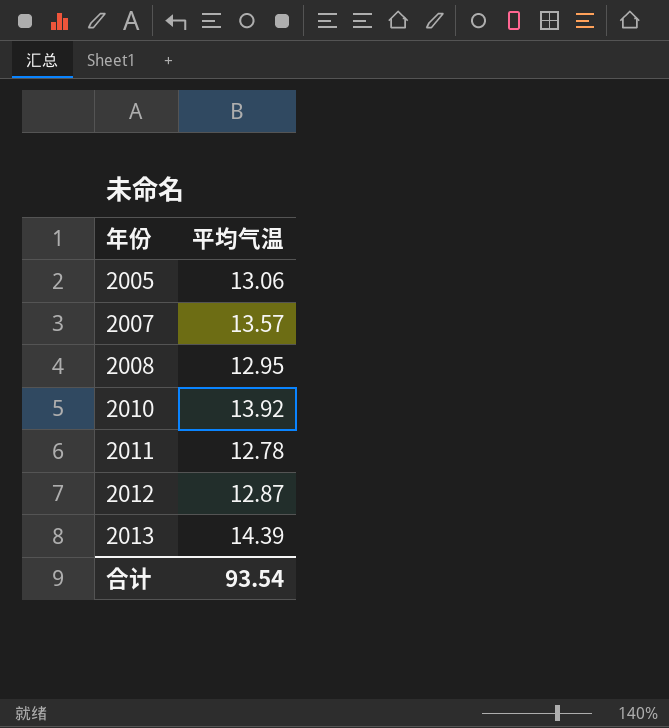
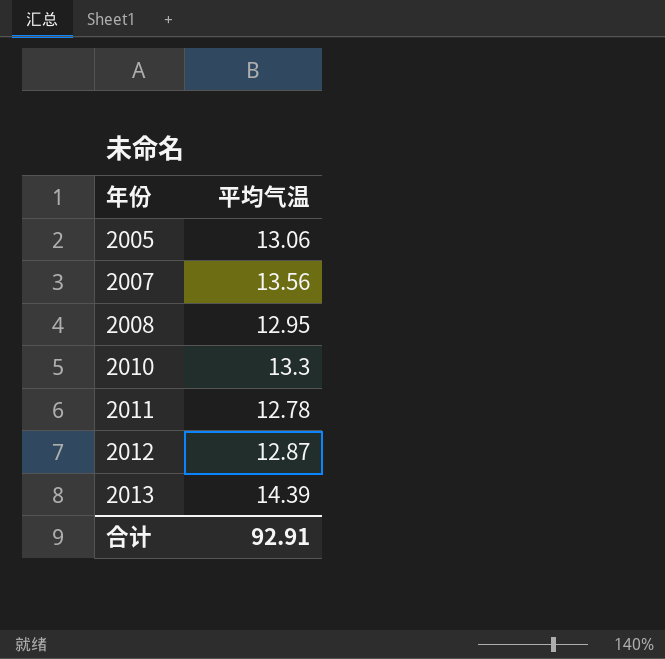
2007 | 平均气温: 13.57 -> 13.56
2010 | 平均气温: 13.92 -> 13.3
合计 | 平均气温: 93.54 -> 92.91

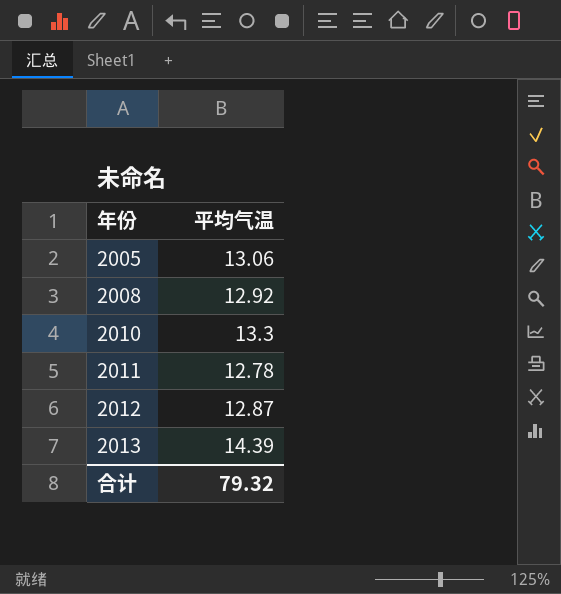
row 2007: 13.56 -> none
2008 | 平均气温: 12.95 -> 12.92
合计 | 平均气温: 92.91 -> 79.32

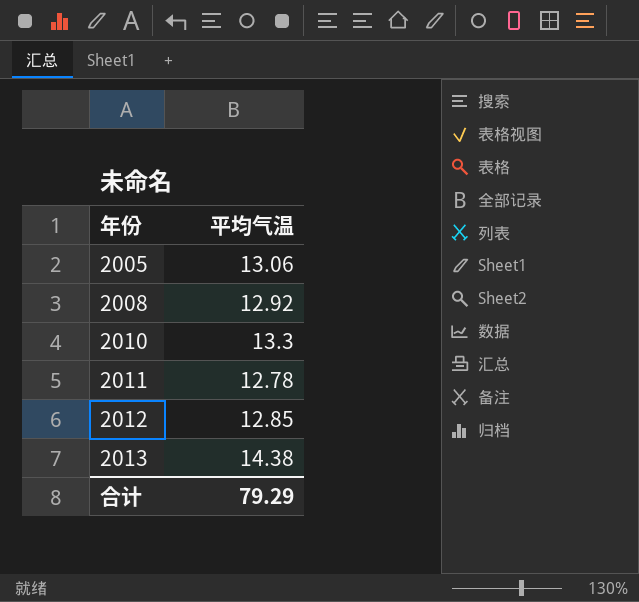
2012 | 平均气温: 12.87 -> 12.85
2013 | 平均气温: 14.39 -> 14.38
合计 | 平均气温: 79.32 -> 79.29

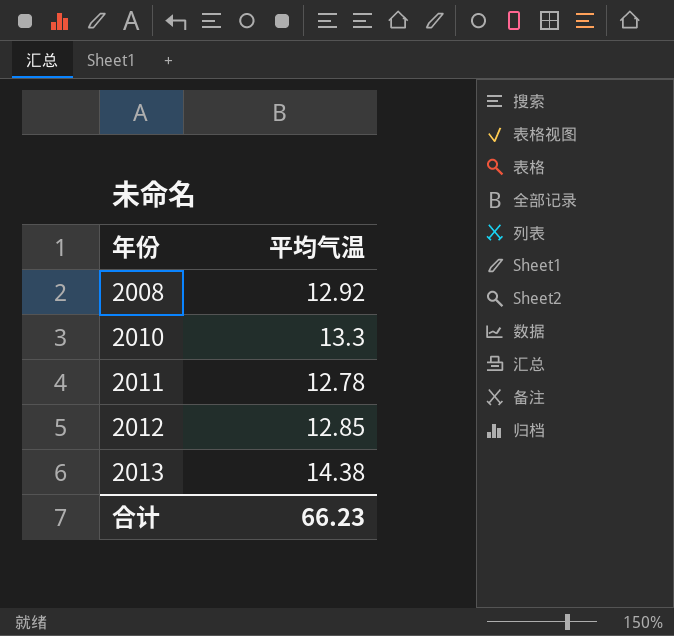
row 2005: 13.06 -> none
合计 | 平均气温: 79.29 -> 66.23

